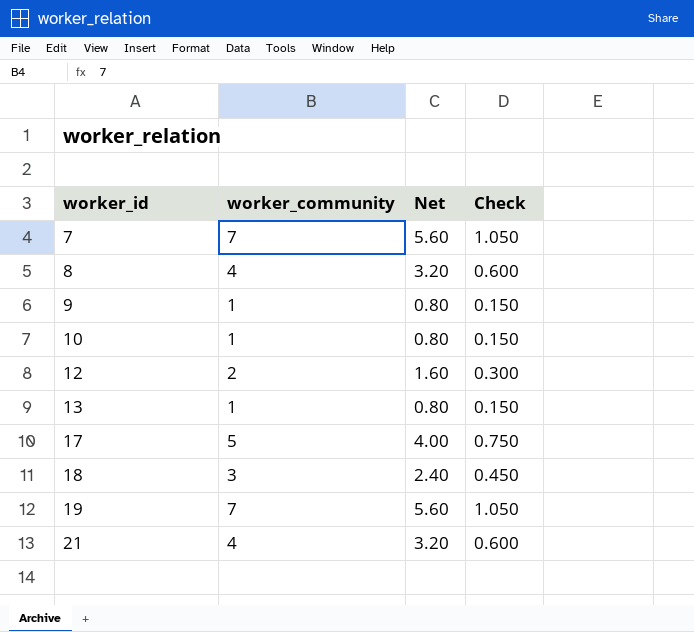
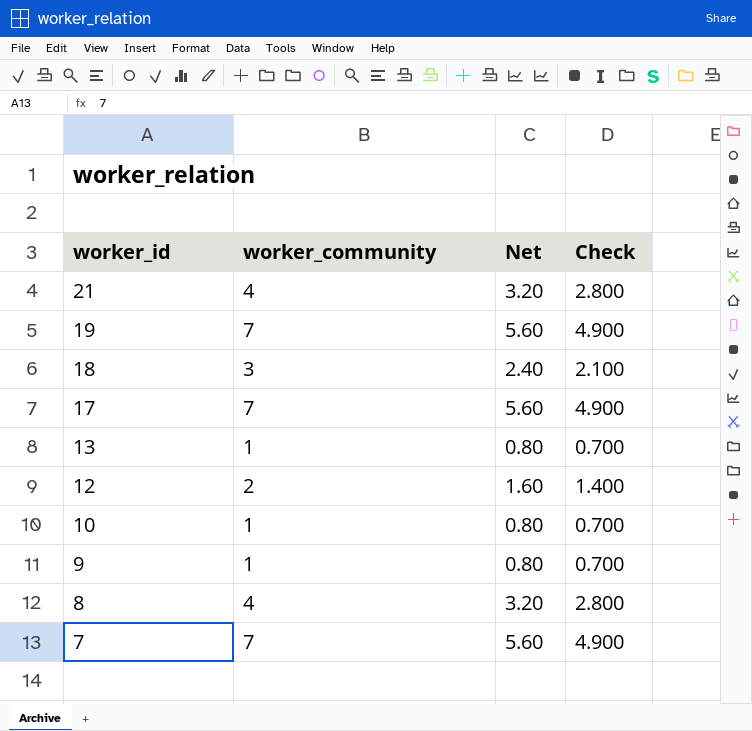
row order: worker_id ascending -> worker_id descending
column Check | formula: [worker_community] * 0.15 -> [worker_community] * 0.7
17 | worker_community: 5 -> 7
17 | Net: 4.00 -> 5.60

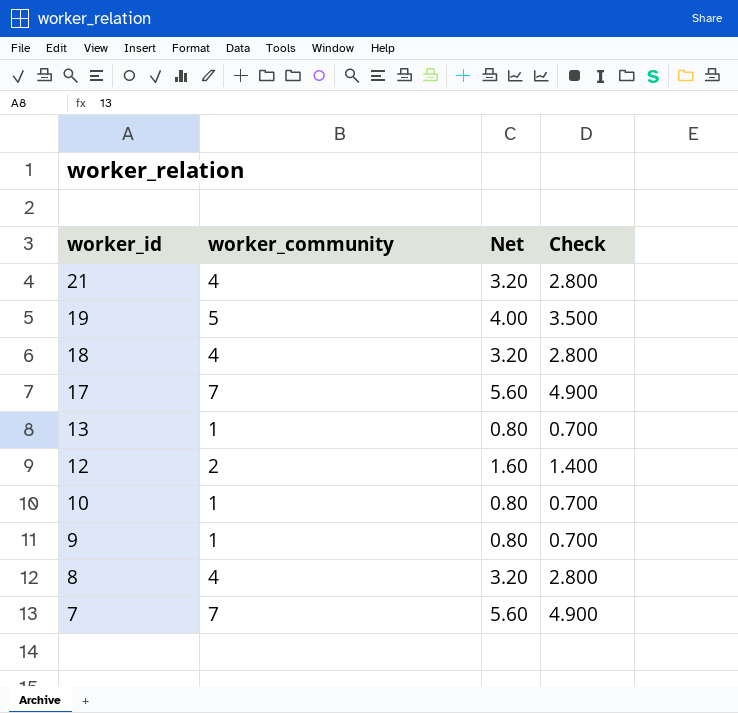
19 | worker_community: 7 -> 5
19 | Net: 5.60 -> 4.00
19 | Check: 4.900 -> 3.500
18 | worker_community: 3 -> 4
18 | Net: 2.40 -> 3.20
18 | Check: 2.100 -> 2.800

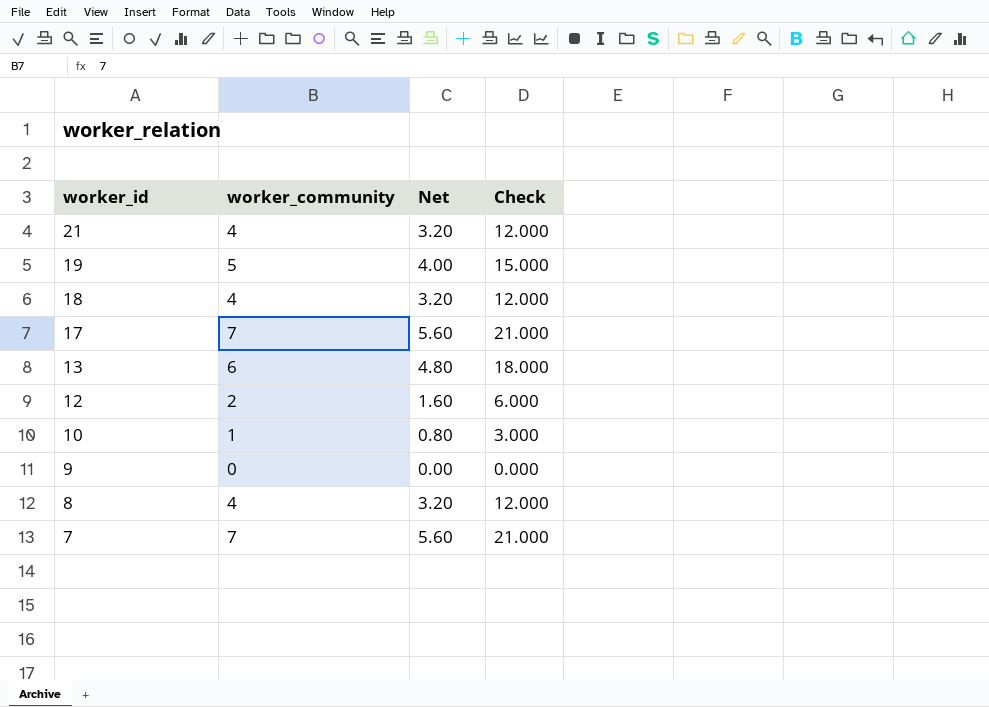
column Check | formula: [worker_community] * 0.7 -> [worker_community] * 3
13 | worker_community: 1 -> 6
13 | Net: 0.80 -> 4.80
9 | worker_community: 1 -> 0
9 | Net: 0.80 -> 0.00

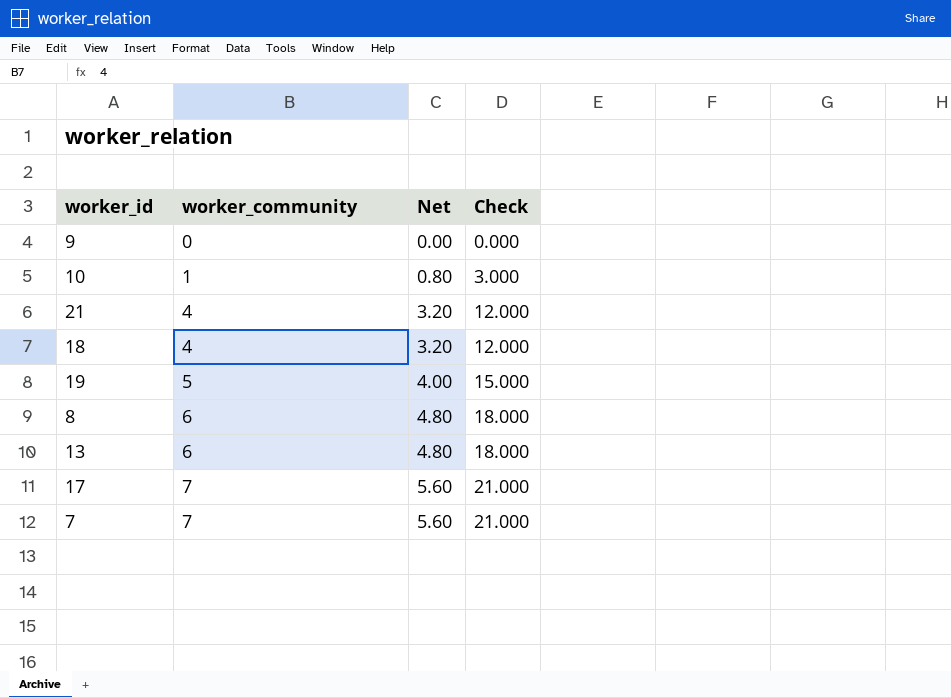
row order: worker_id descending -> worker_community ascending
row 12: 2 | 1.60 | 6.000 -> none
8 | worker_community: 4 -> 6
8 | Net: 3.20 -> 4.80
8 | Check: 12.000 -> 18.000

